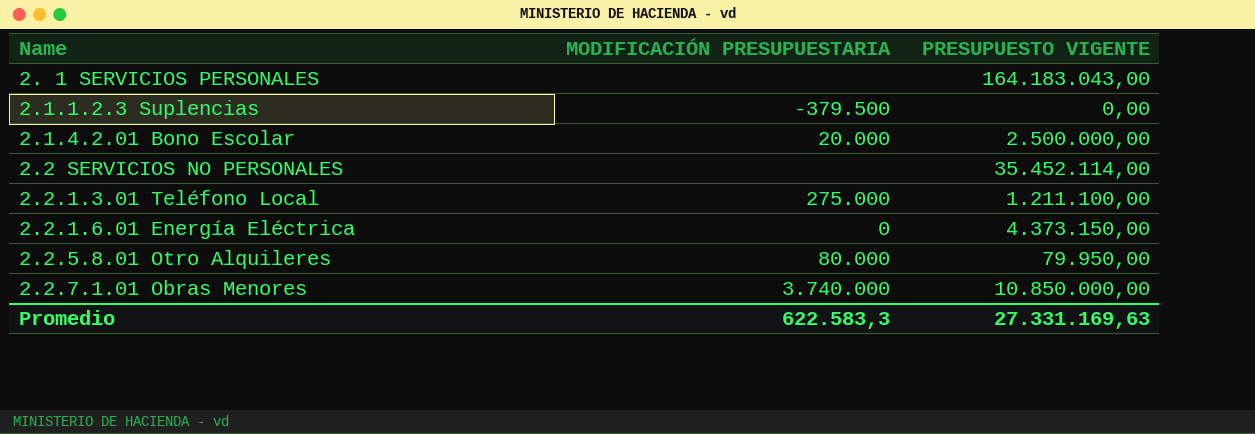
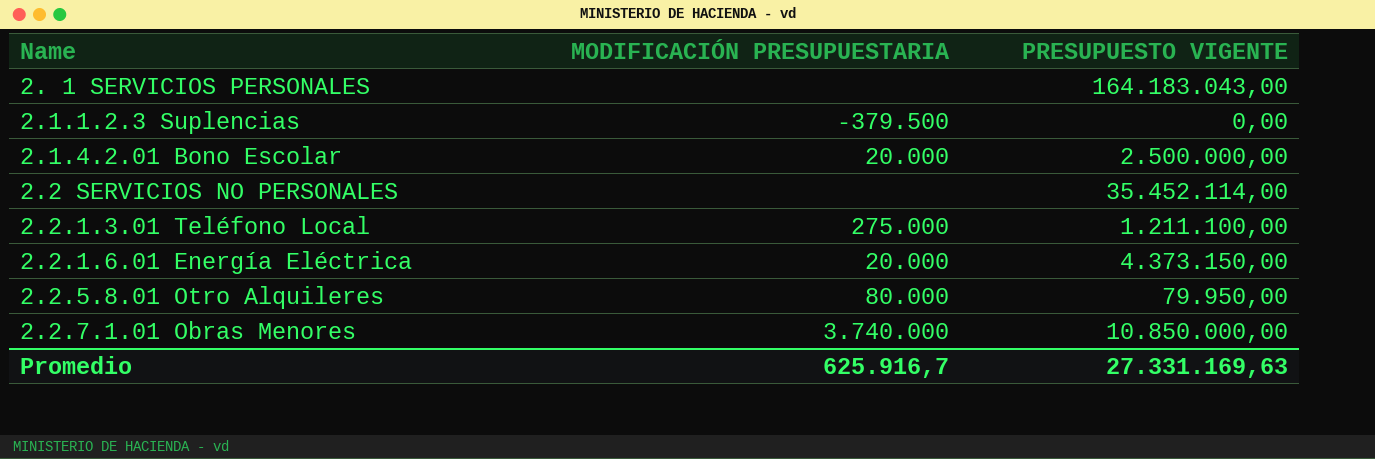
2.2.1.6.01 Energía Eléctrica | MODIFICACIÓN PRESUPUESTARIA: 0 -> 20.000
Promedio | MODIFICACIÓN PRESUPUESTARIA: 622.583,3 -> 625.916,7

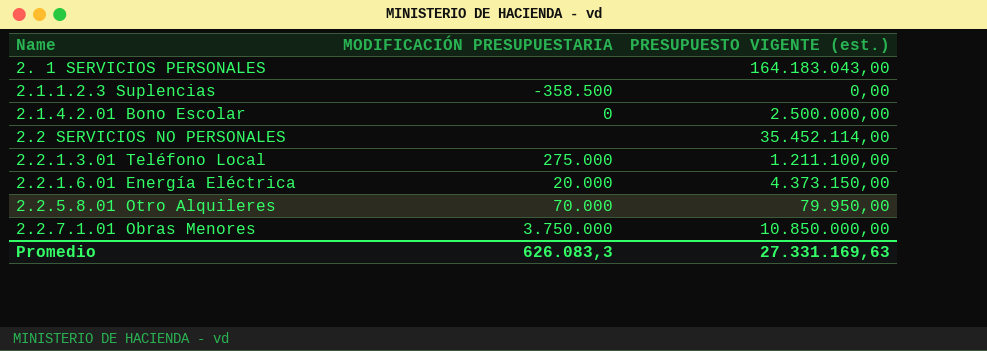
column name: PRESUPUESTO VIGENTE -> PRESUPUESTO VIGENTE (est.)
2.1.1.2.3 Suplencias | MODIFICACIÓN PRESUPUESTARIA: -379.500 -> -358.500
2.1.4.2.01 Bono Escolar | MODIFICACIÓN PRESUPUESTARIA: 20.000 -> 0
2.2.5.8.01 Otro Alquileres | MODIFICACIÓN PRESUPUESTARIA: 80.000 -> 70.000
2.2.7.1.01 Obras Menores | MODIFICACIÓN PRESUPUESTARIA: 3.740.000 -> 3.750.000
Promedio | MODIFICACIÓN PRESUPUESTARIA: 625.916,7 -> 626.083,3

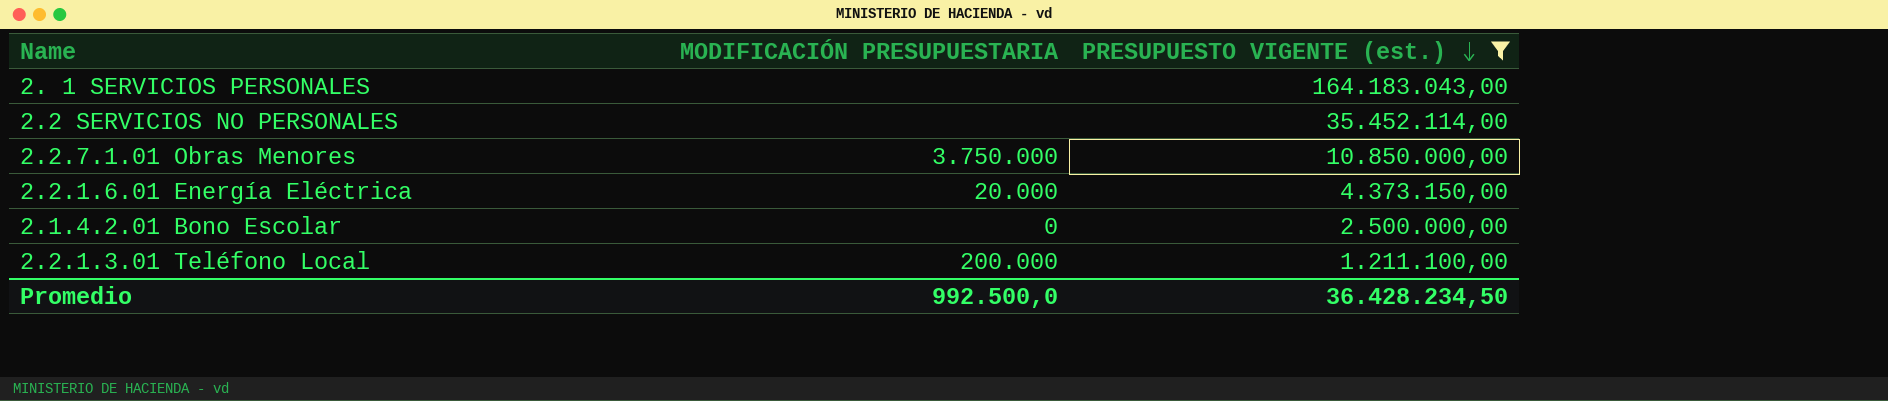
filter: none -> PRESUPUESTO VIGENTE (est.) >= 1.211.100,00
row order: none -> PRESUPUESTO VIGENTE (est.) descending
2.2.1.3.01 Teléfono Local | MODIFICACIÓN PRESUPUESTARIA: 275.000 -> 200.000
Promedio | MODIFICACIÓN PRESUPUESTARIA: 626.083,3 -> 992.500,0
Promedio | PRESUPUESTO VIGENTE (est.): 27.331.169,63 -> 36.428.234,50

